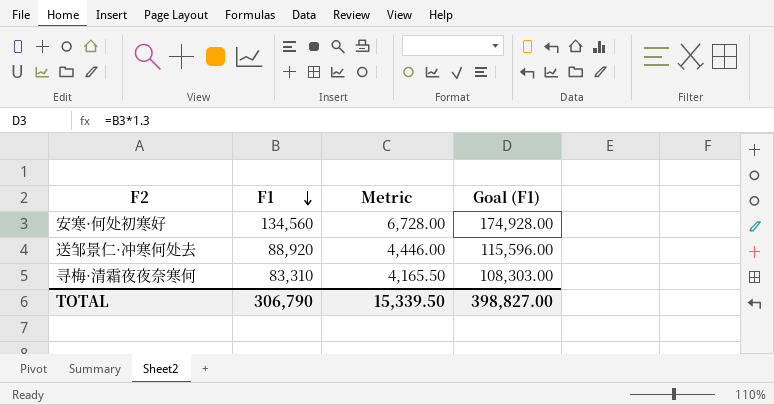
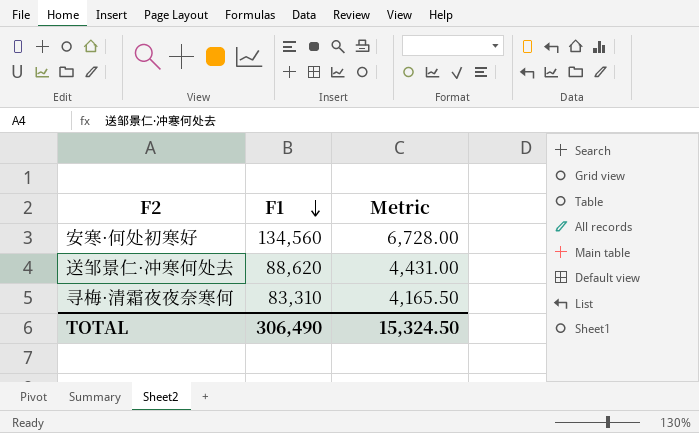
column Goal (F1) | formula: [F1] * 1.3 -> none
送邹景仁·冲寒何处去 | F1: 88,920 -> 88,620
送邹景仁·冲寒何处去 | Metric: 4,446.00 -> 4,431.00
TOTAL | F1: 306,790 -> 306,490
TOTAL | Metric: 15,339.50 -> 15,324.50

